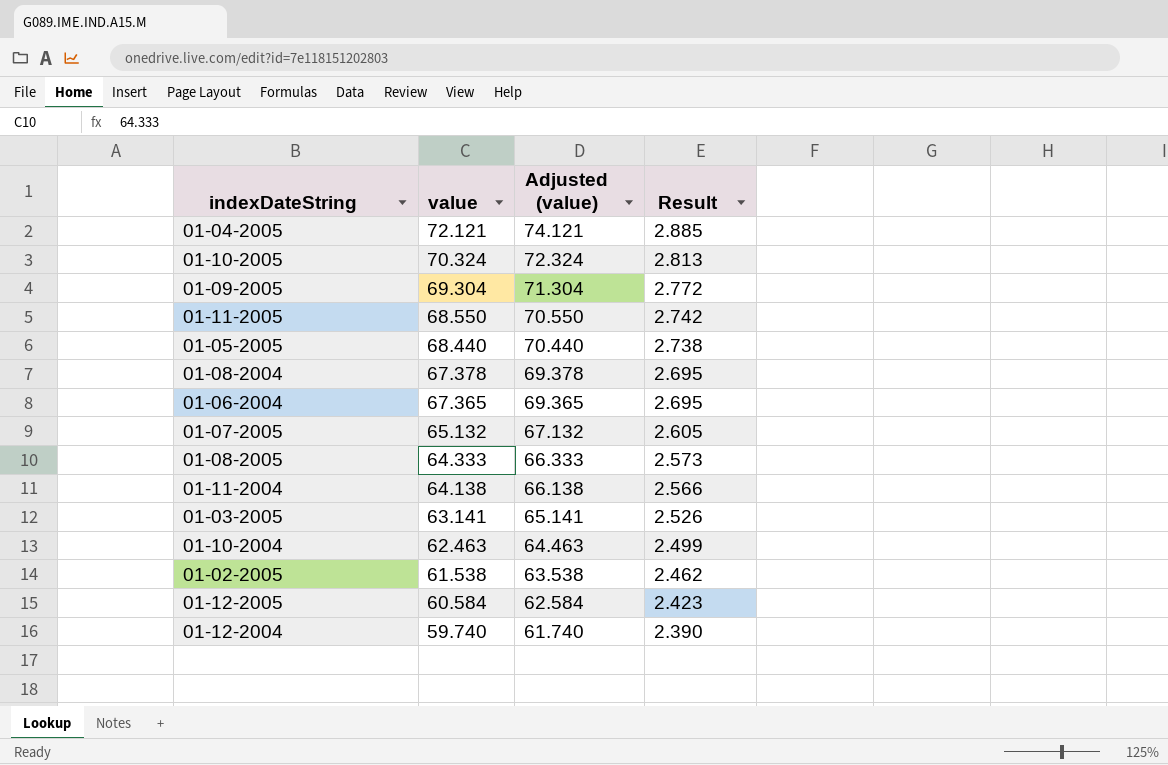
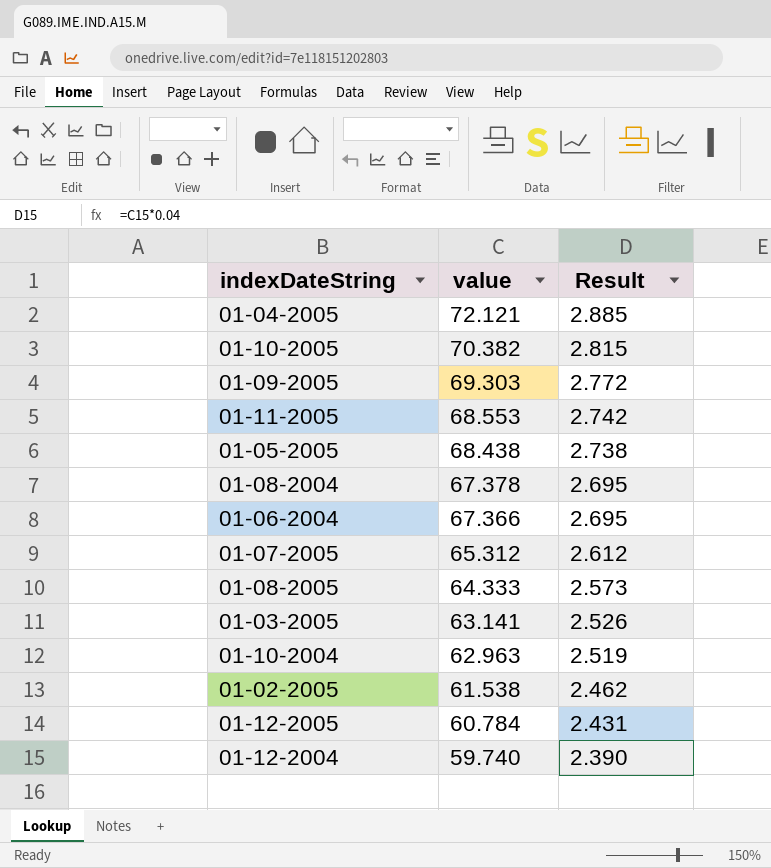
column Adjusted (value) | formula: [value] + 2 -> none
row 01-11-2004: 64.138 | 66.138 | 2.566 -> none
01-10-2005 | value: 70.324 -> 70.382
01-10-2005 | Result: 2.813 -> 2.815
01-09-2005 | value: 69.304 -> 69.303
01-11-2005 | value: 68.550 -> 68.553
01-05-2005 | value: 68.440 -> 68.438
01-06-2004 | value: 67.365 -> 67.366
01-07-2005 | value: 65.132 -> 65.312
01-07-2005 | Result: 2.605 -> 2.612
01-10-2004 | value: 62.463 -> 62.963
01-10-2004 | Result: 2.499 -> 2.519
01-12-2005 | value: 60.584 -> 60.784
01-12-2005 | Result: 2.423 -> 2.431

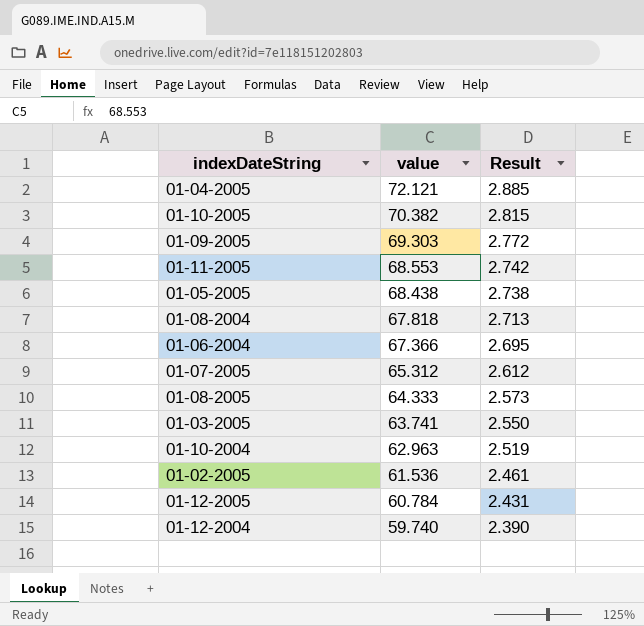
01-08-2004 | value: 67.378 -> 67.818
01-08-2004 | Result: 2.695 -> 2.713
01-03-2005 | value: 63.141 -> 63.741
01-03-2005 | Result: 2.526 -> 2.550
01-02-2005 | value: 61.538 -> 61.536
01-02-2005 | Result: 2.462 -> 2.461

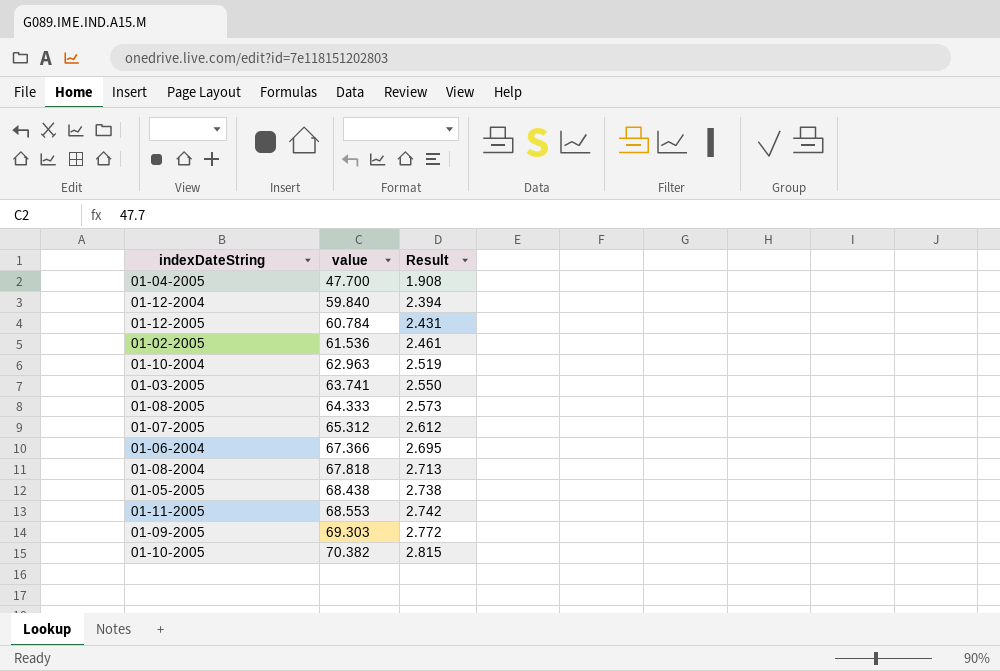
row order: value descending -> value ascending
01-04-2005 | value: 72.121 -> 47.700
01-04-2005 | Result: 2.885 -> 1.908
01-12-2004 | value: 59.740 -> 59.840
01-12-2004 | Result: 2.390 -> 2.394

